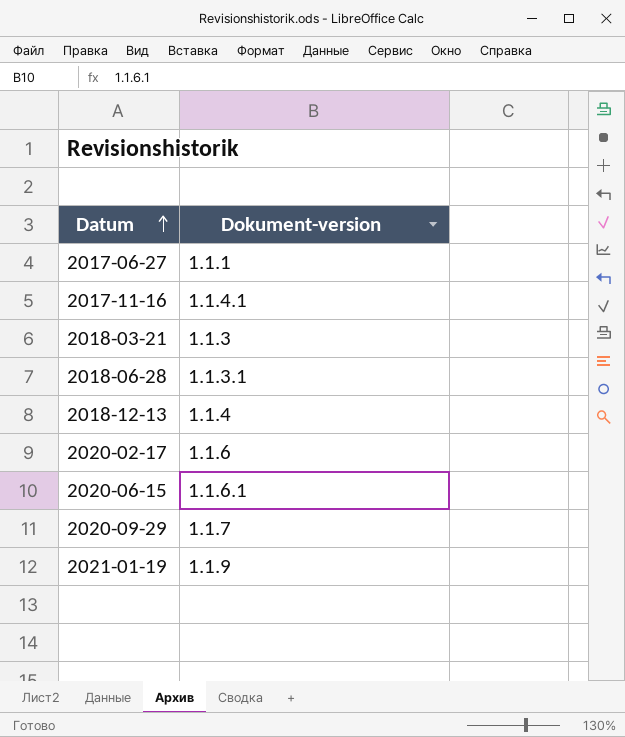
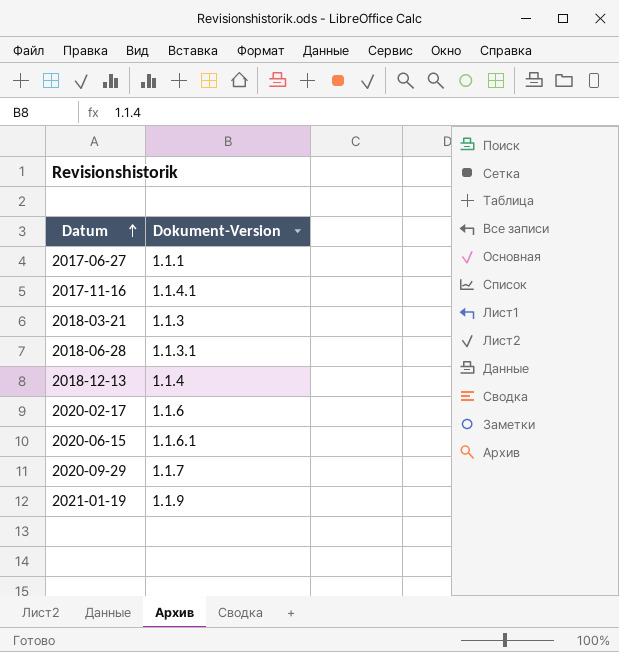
column name: Dokument-version -> Dokument-Version

